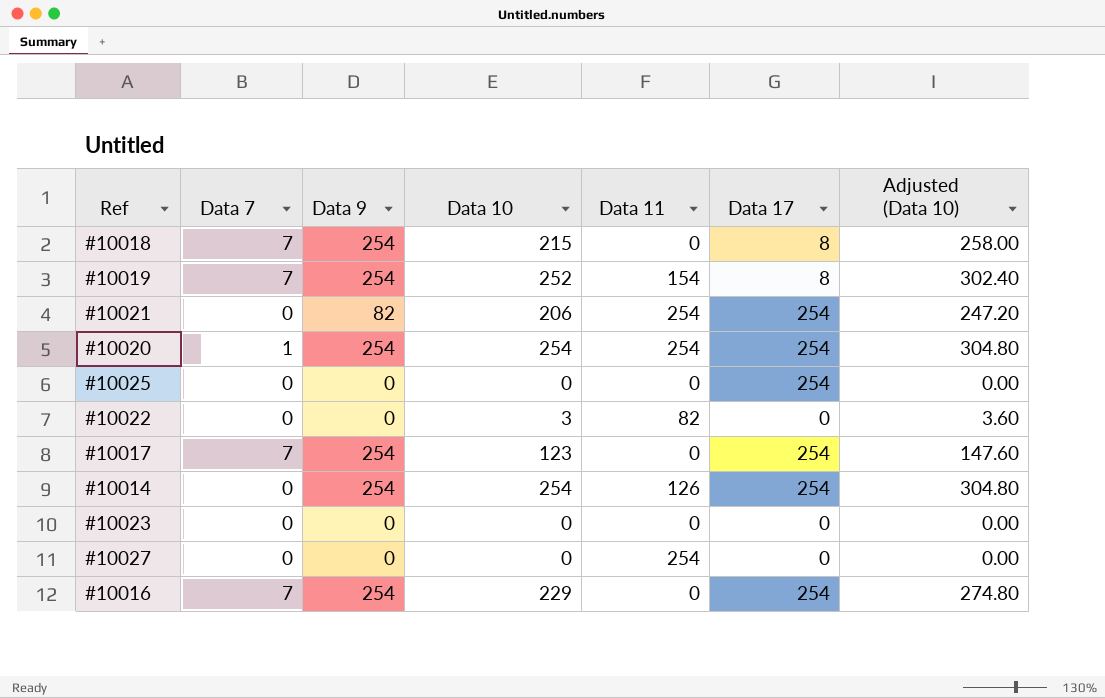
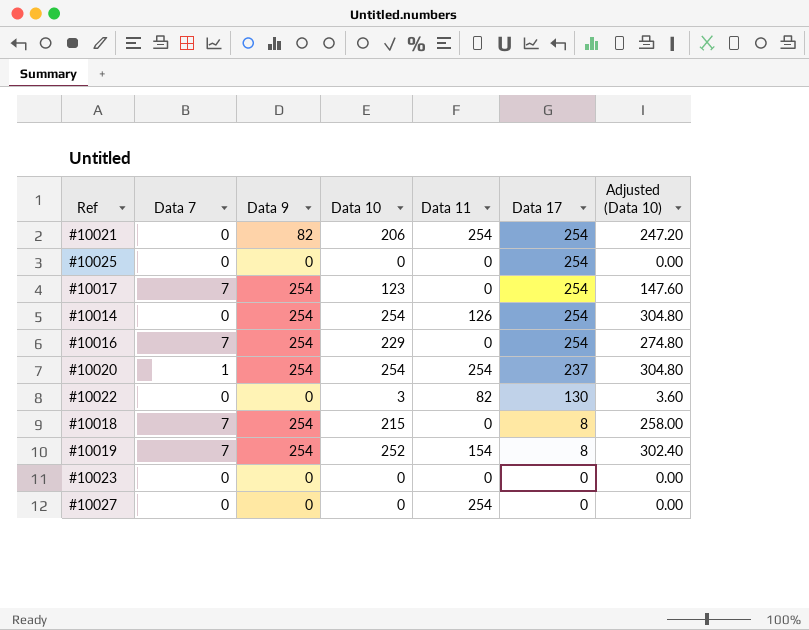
row order: none -> Data 17 descending
#10020 | Data 17: 254 -> 237
#10022 | Data 17: 0 -> 130

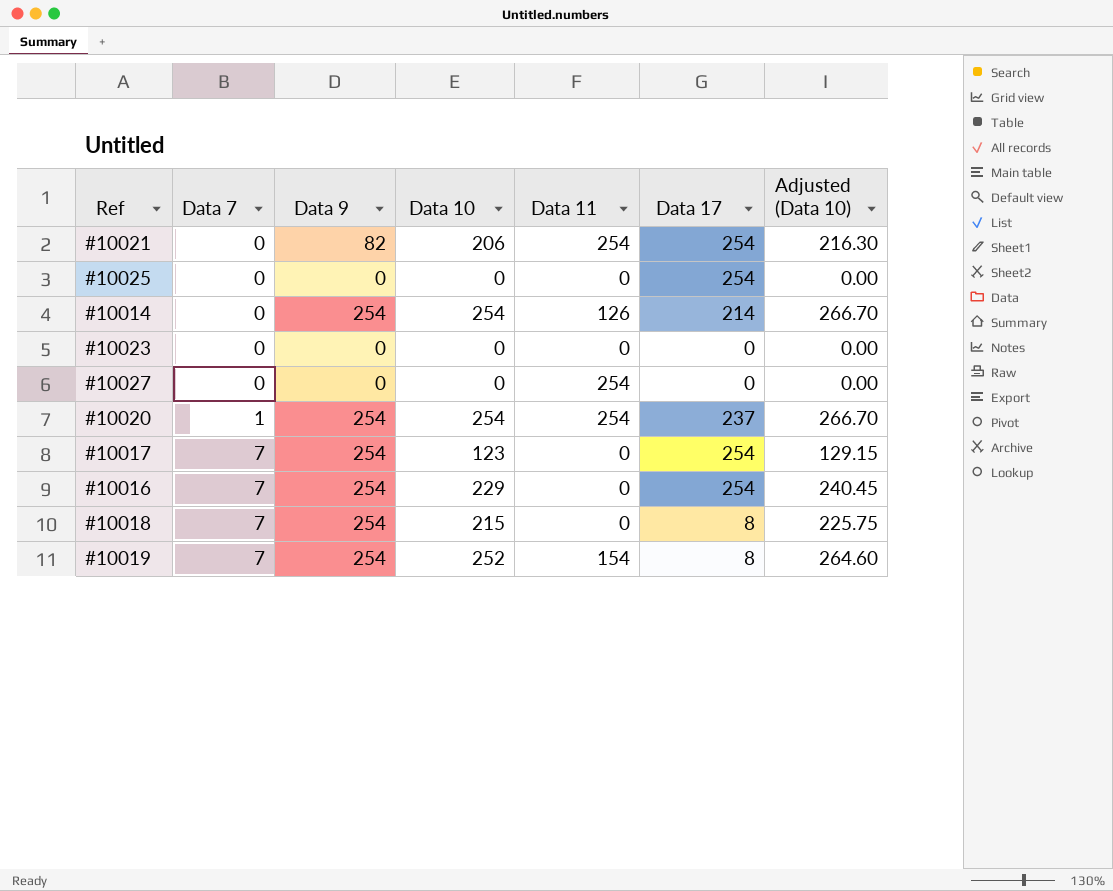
row order: Data 17 descending -> Data 7 ascending
column Adjusted (Data 10) | formula: [Data 10] * 1.2 -> [Data 10] * 1.05
row #10022: 0 | 0 | 3 | 82 | 130 | 3.60 -> none
#10014 | Data 17: 254 -> 214

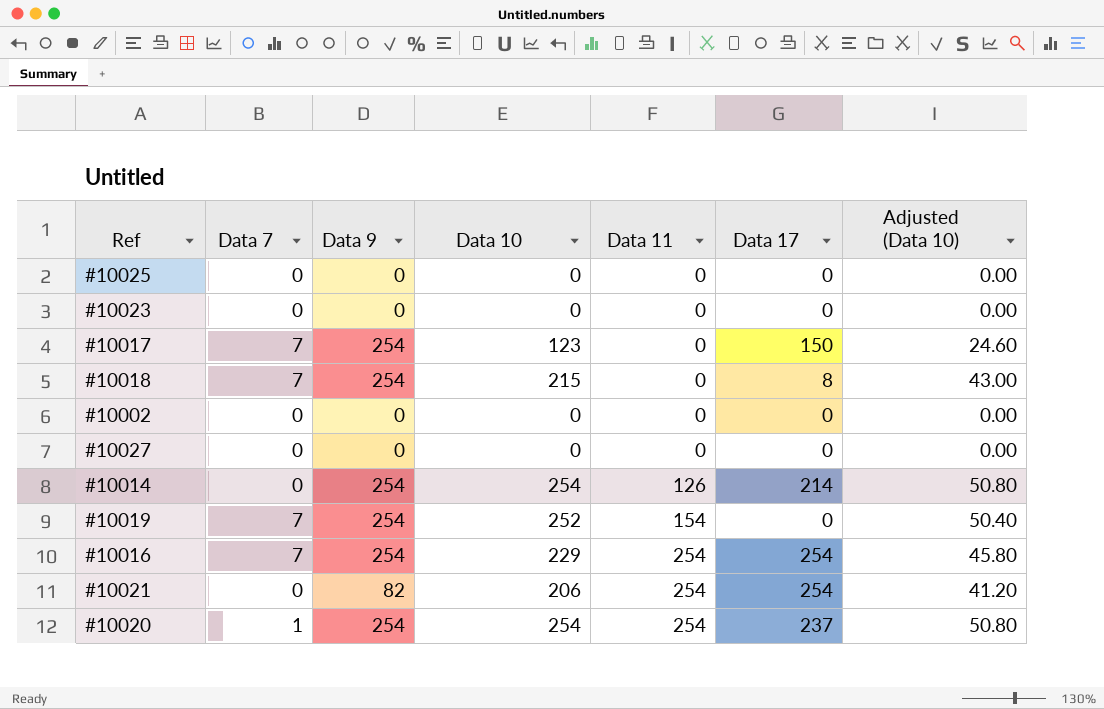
row order: Data 7 ascending -> Data 11 ascending
column Adjusted (Data 10) | formula: [Data 10] * 1.05 -> [Data 10] * 0.2
#10025 | Data 17: 254 -> 0
#10017 | Data 17: 254 -> 150
row #10002: none -> 0 | 0 | 0 | 0 | 0 | 0.00
#10027 | Data 11: 254 -> 0
#10019 | Data 17: 8 -> 0
#10016 | Data 11: 0 -> 254

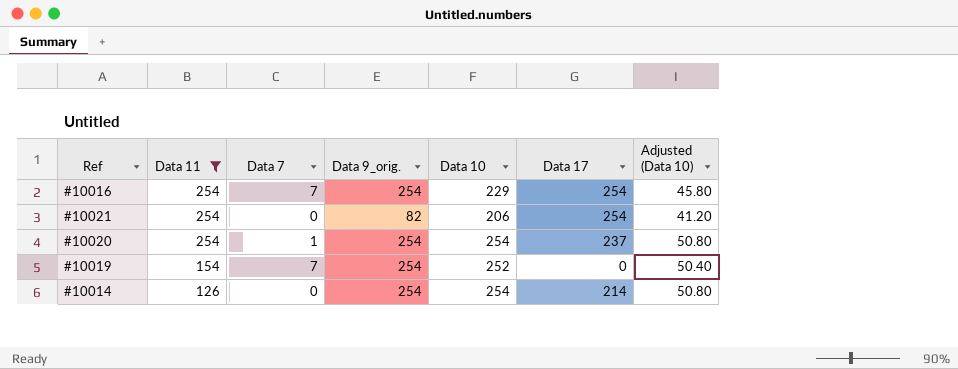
filter: none -> Data 11 != 0
row order: Data 11 ascending -> Data 11 descending
column Data 11 | position: 5 -> 2
column name: Data 9 -> Data 9_orig.

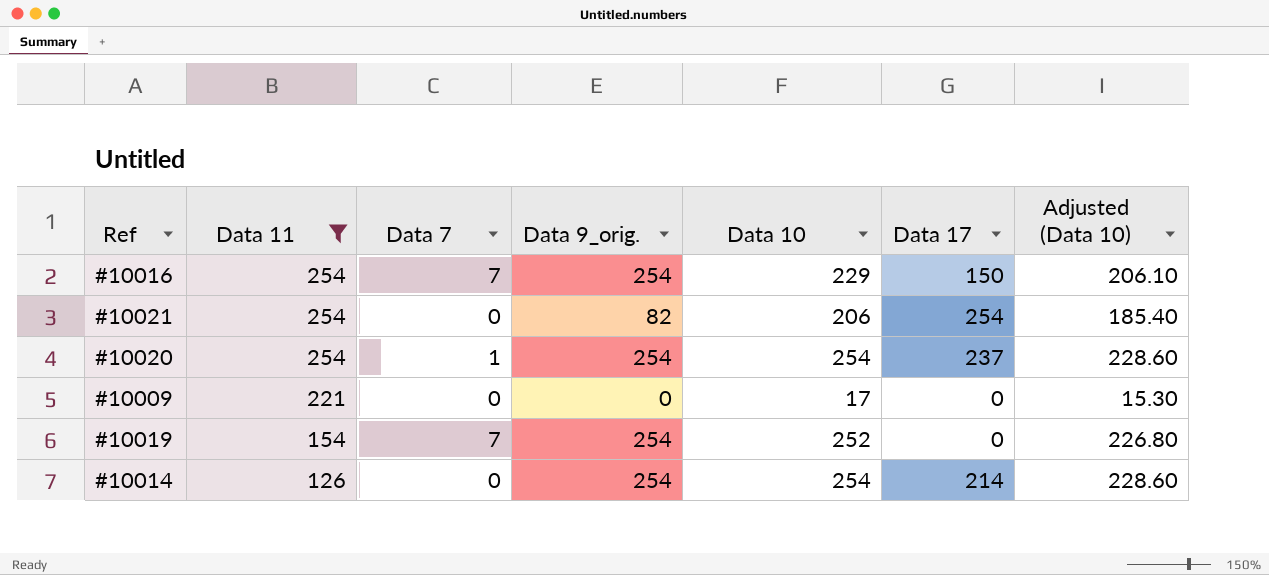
column Adjusted (Data 10) | formula: [Data 10] * 0.2 -> [Data 10] * 0.9
#10016 | Data 17: 254 -> 150
row #10009: none -> 221 | 0 | 0 | 17 | 0 | 15.30

